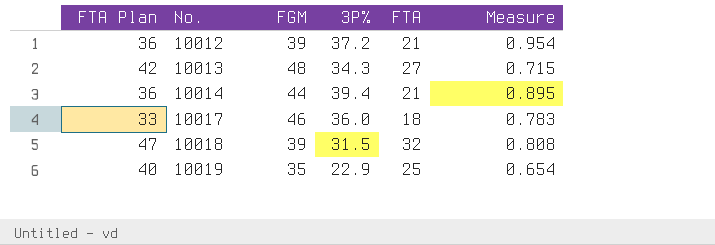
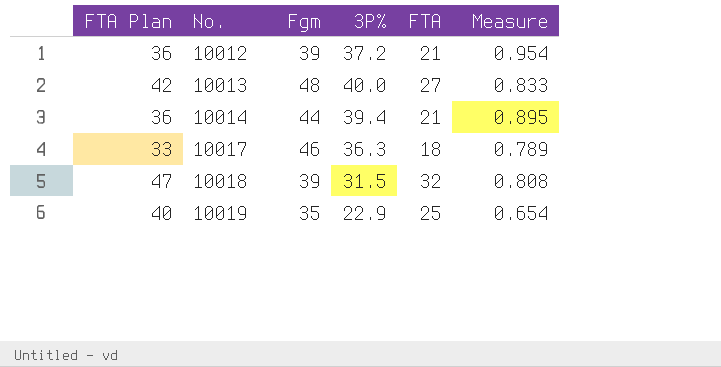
column name: FGM -> Fgm
10013 | 3P%: 34.3 -> 40.0
10013 | Measure: 0.715 -> 0.833
10017 | 3P%: 36.0 -> 36.3
10017 | Measure: 0.783 -> 0.789

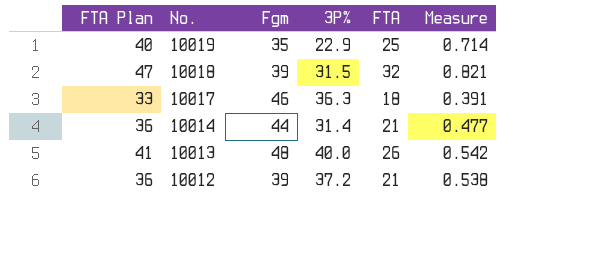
row order: No. ascending -> No. descending
column Measure | formula: [3P%] / [Fgm] -> [FTA] / [Fgm]
10014 | 3P%: 39.4 -> 31.4
10013 | FTA Plan: 42 -> 41
10013 | FTA: 27 -> 26

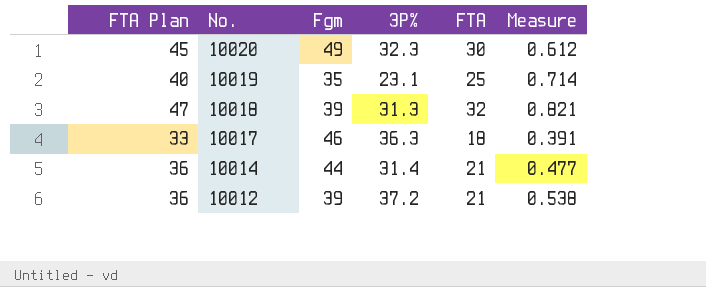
row 10013: 41 | 48 | 40.0 | 26 | 0.542 -> none
row 10020: none -> 45 | 49 | 32.3 | 30 | 0.612
10019 | 3P%: 22.9 -> 23.1
10018 | 3P%: 31.5 -> 31.3

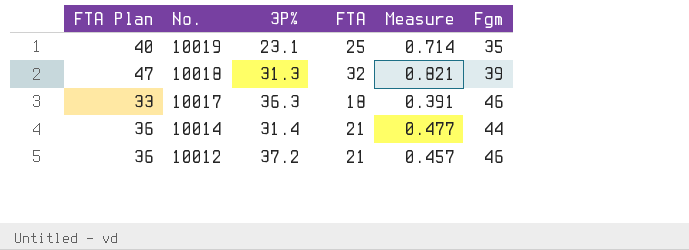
column Fgm | position: 3 -> 6
row 10020: 45 | 49 | 32.3 | 30 | 0.612 -> none
10012 | Measure: 0.538 -> 0.457
10012 | Fgm: 39 -> 46

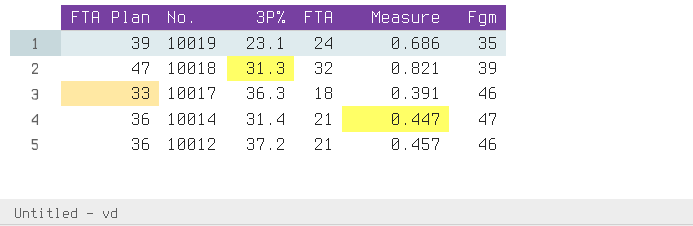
10019 | FTA Plan: 40 -> 39
10019 | FTA: 25 -> 24
10019 | Measure: 0.714 -> 0.686
10014 | Measure: 0.477 -> 0.447
10014 | Fgm: 44 -> 47

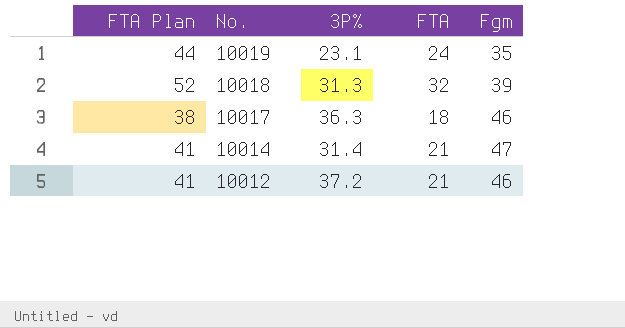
column Measure | formula: [FTA] / [Fgm] -> none
column FTA Plan | formula: [FTA] + 15 -> [FTA] + 20

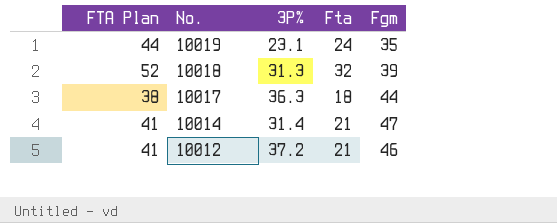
column name: FTA -> Fta
10017 | Fgm: 46 -> 44

